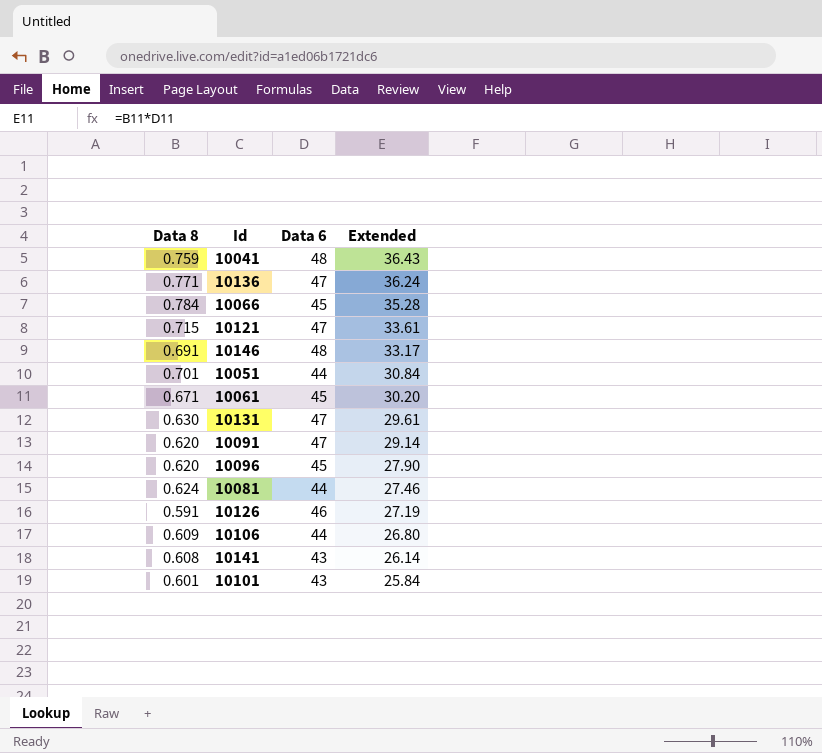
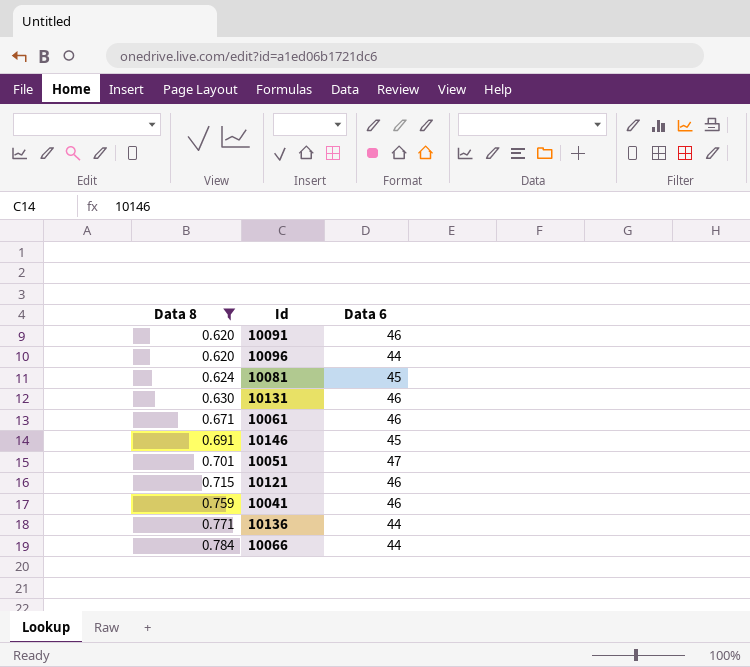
filter: none -> Data 8 >= 0.620
row order: Extended descending -> Data 8 ascending
column Extended | formula: [Data 8] * [Data 6] -> none
10091 | Data 6: 47 -> 46
10096 | Data 6: 45 -> 44
10081 | Data 6: 44 -> 45
10131 | Data 6: 47 -> 46
10061 | Data 6: 45 -> 46
10146 | Data 6: 48 -> 45
10051 | Data 6: 44 -> 47
10121 | Data 6: 47 -> 46
10041 | Data 6: 48 -> 46
10136 | Data 6: 47 -> 44
10066 | Data 6: 45 -> 44

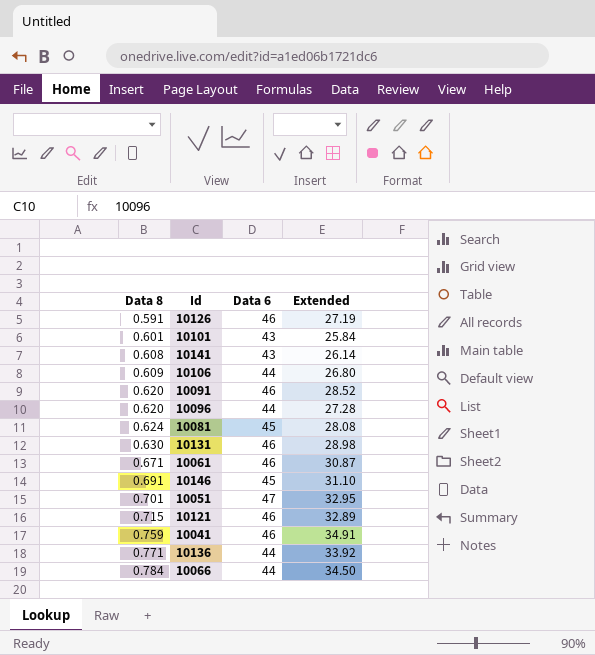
filter: Data 8 >= 0.620 -> none
column Extended | formula: none -> [Data 8] * [Data 6]

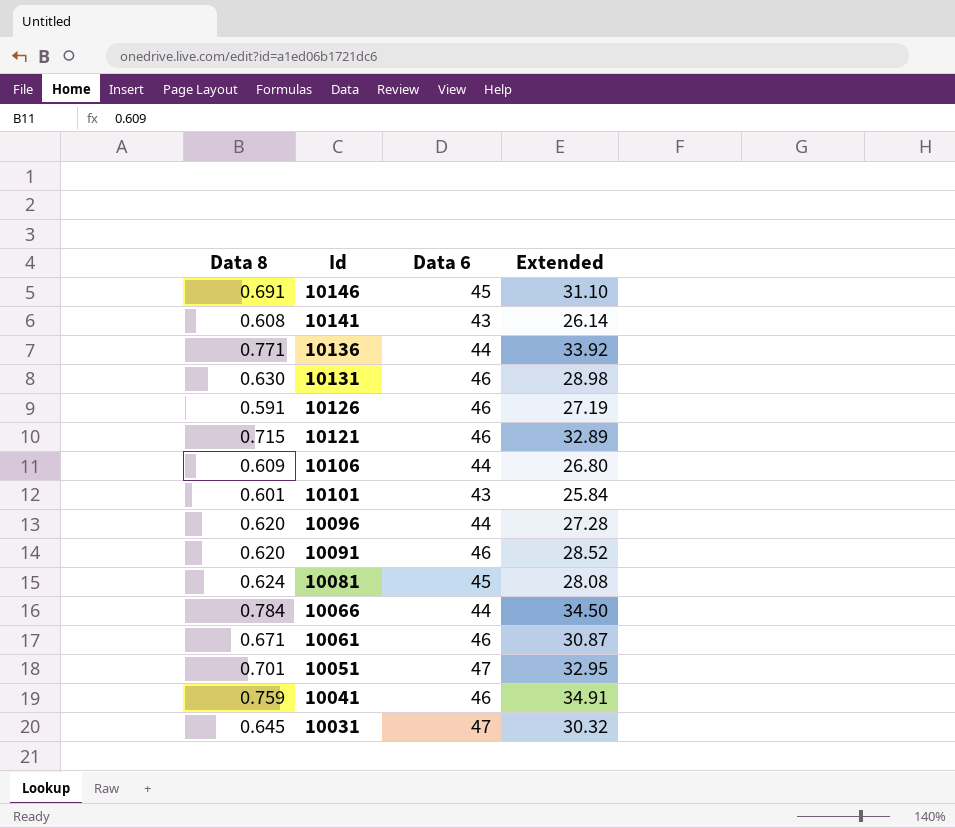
row order: Data 8 ascending -> Id descending
row 10031: none -> 0.645 | 47 | 30.32

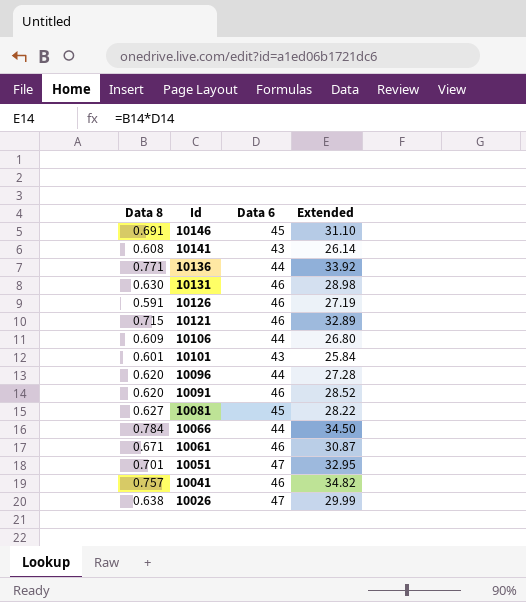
row 10031: 0.645 | 47 | 30.32 -> none
10081 | Data 8: 0.624 -> 0.627
10081 | Extended: 28.08 -> 28.22
10041 | Data 8: 0.759 -> 0.757
10041 | Extended: 34.91 -> 34.82
row 10026: none -> 0.638 | 47 | 29.99

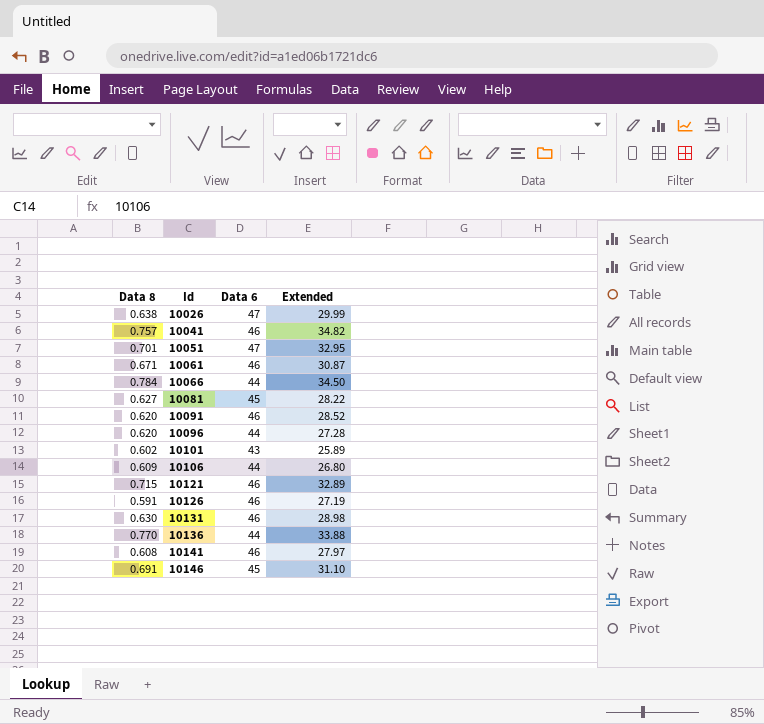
row order: Id descending -> Id ascending
10101 | Data 8: 0.601 -> 0.602
10101 | Extended: 25.84 -> 25.89
10136 | Data 8: 0.771 -> 0.770
10136 | Extended: 33.92 -> 33.88
10141 | Data 6: 43 -> 46
10141 | Extended: 26.14 -> 27.97

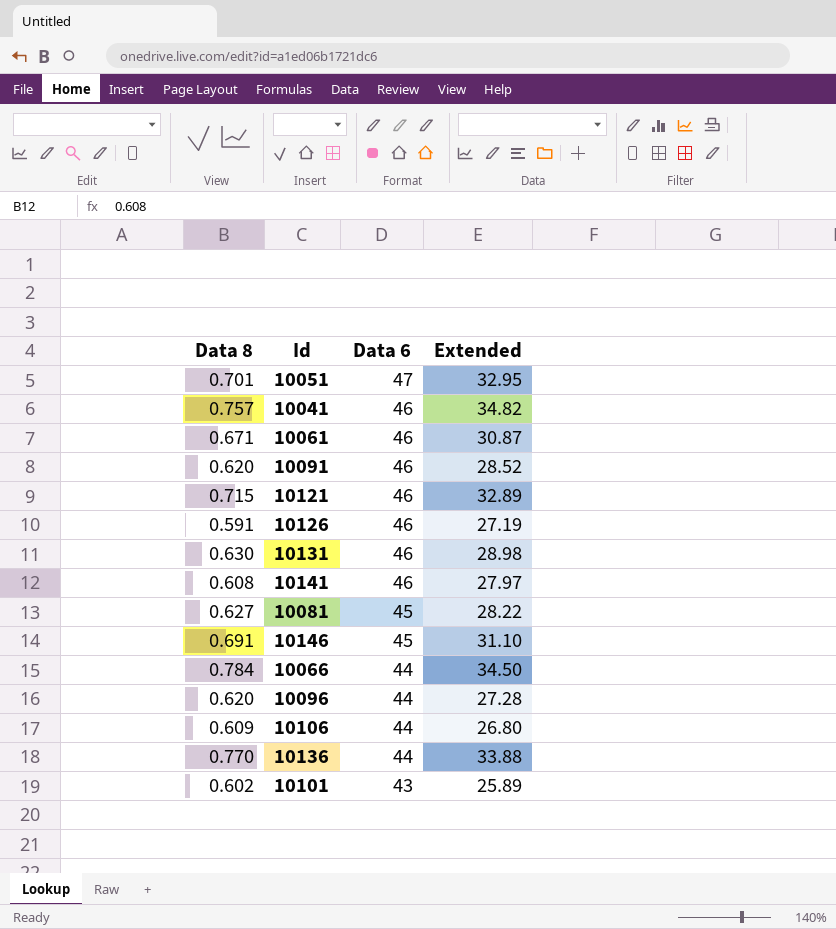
row order: Id ascending -> Data 6 descending
row 10026: 0.638 | 47 | 29.99 -> none

